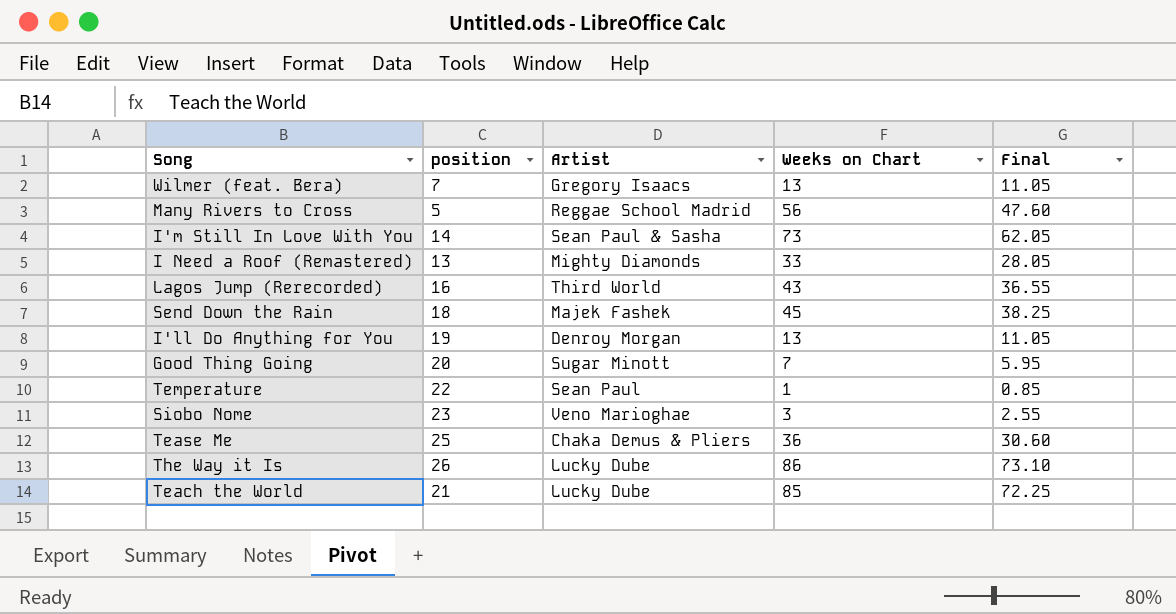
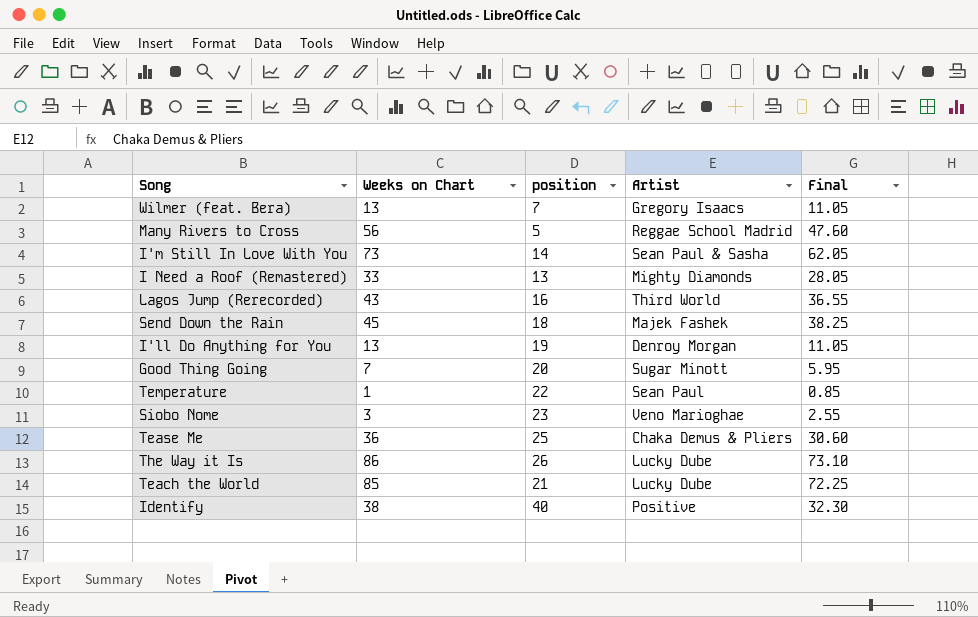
column Weeks on Chart | position: 4 -> 2
row Identify: none -> 38 | 40 | Positive | 32.30

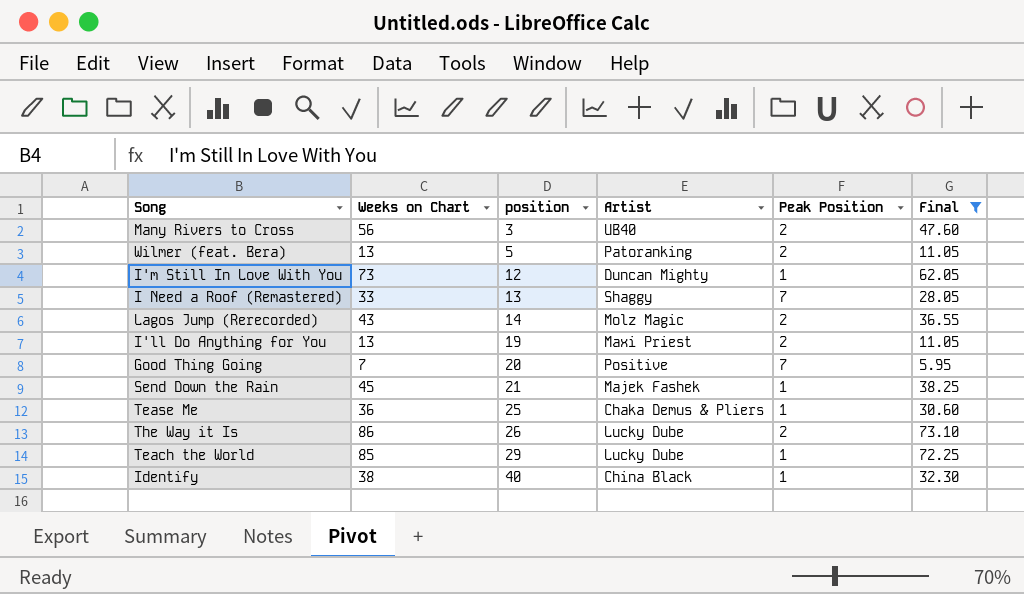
filter: none -> Final >= 5.95
row order: none -> position ascending
column Peak Position | position: none -> 5
Many Rivers to Cross | position: 5 -> 3
Many Rivers to Cross | Artist: Reggae School Madrid -> UB40
Wilmer (feat. Bera) | position: 7 -> 5
Wilmer (feat. Bera) | Artist: Gregory Isaacs -> Patoranking
I'm Still In Love With You | position: 14 -> 12
I'm Still In Love With You | Artist: Sean Paul & Sasha -> Duncan Mighty
I Need a Roof (Remastered) | Artist: Mighty Diamonds -> Shaggy
Lagos Jump (Rerecorded) | position: 16 -> 14
Lagos Jump (Rerecorded) | Artist: Third World -> Molz Magic
I'll Do Anything for You | Artist: Denroy Morgan -> Maxi Priest
Good Thing Going | Artist: Sugar Minott -> Positive
Send Down the Rain | position: 18 -> 21
Teach the World | position: 21 -> 29
Identify | Artist: Positive -> China Black

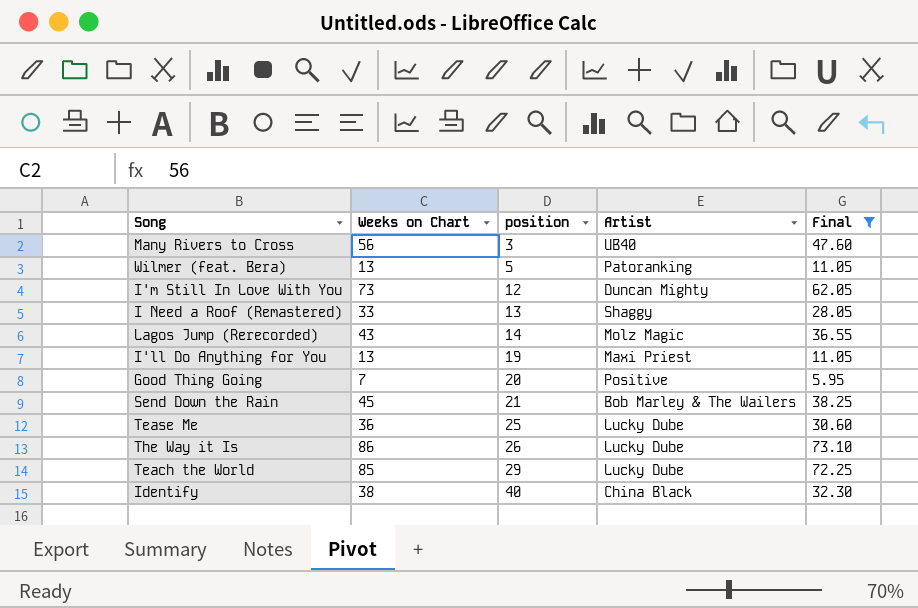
column Peak Position | position: 5 -> none
Send Down the Rain | Artist: Majek Fashek -> Bob Marley & The Wailers
Tease Me | Artist: Chaka Demus & Pliers -> Lucky Dube

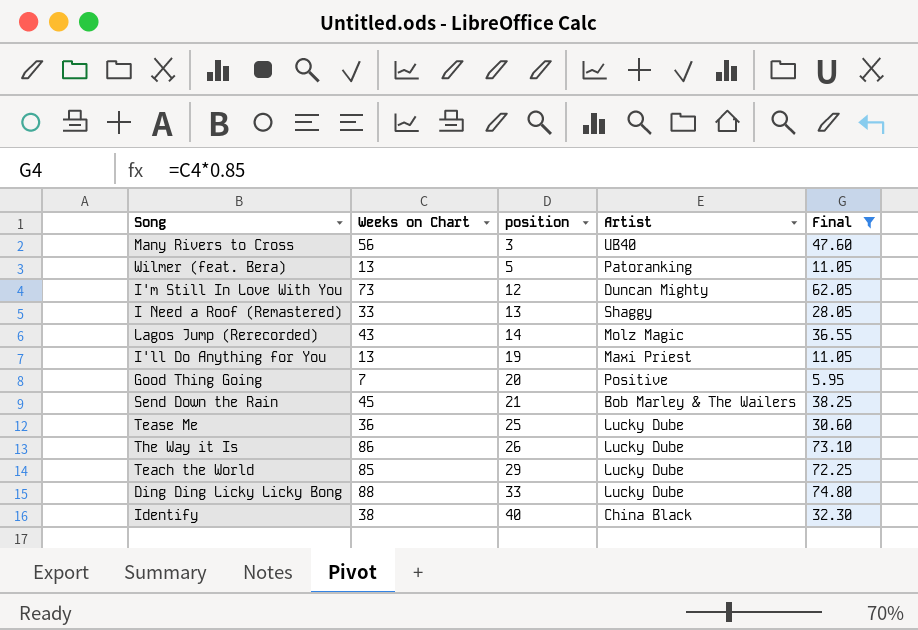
row Ding Ding Licky Licky Bong: none -> 88 | 33 | Lucky Dube | 74.80

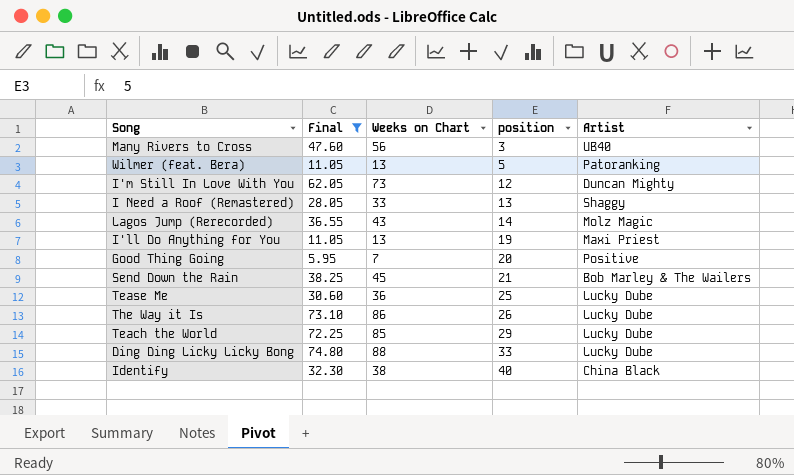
column Final | position: 5 -> 2

